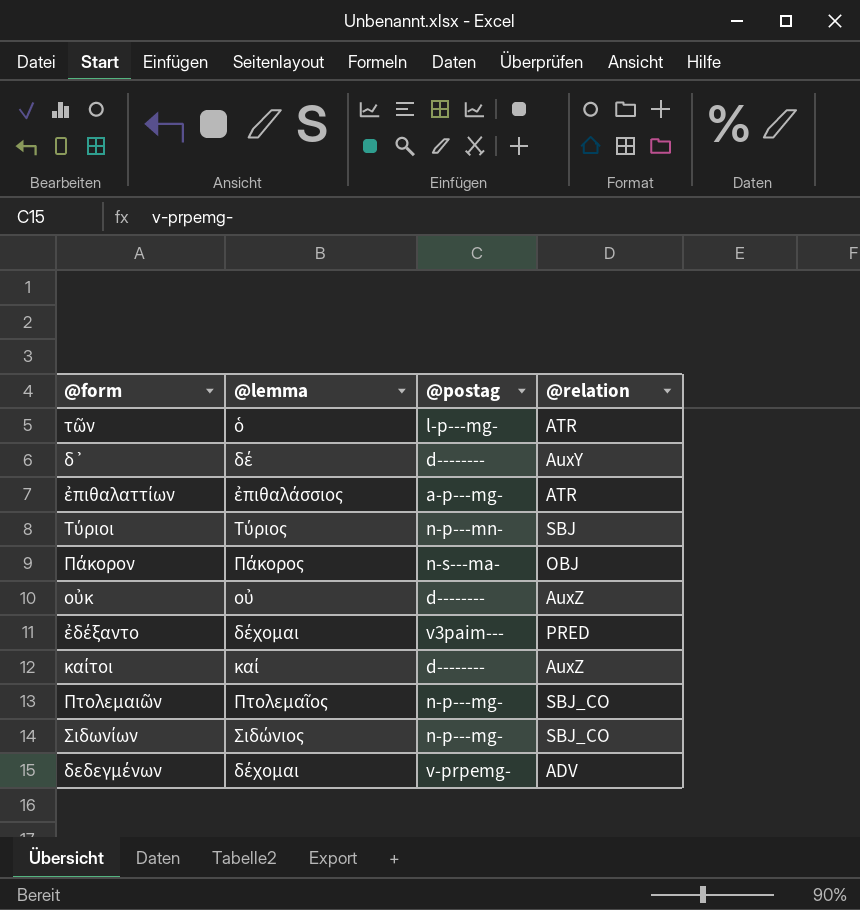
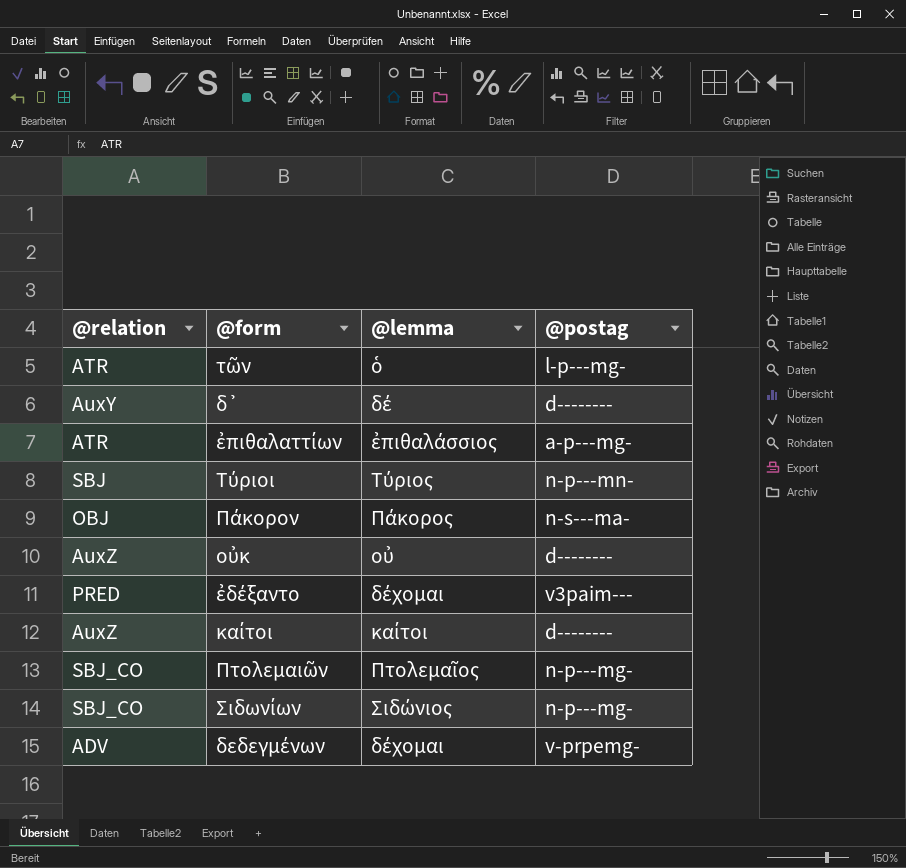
column @relation | position: 4 -> 1
καίτοι | @lemma: καί -> καίτοι

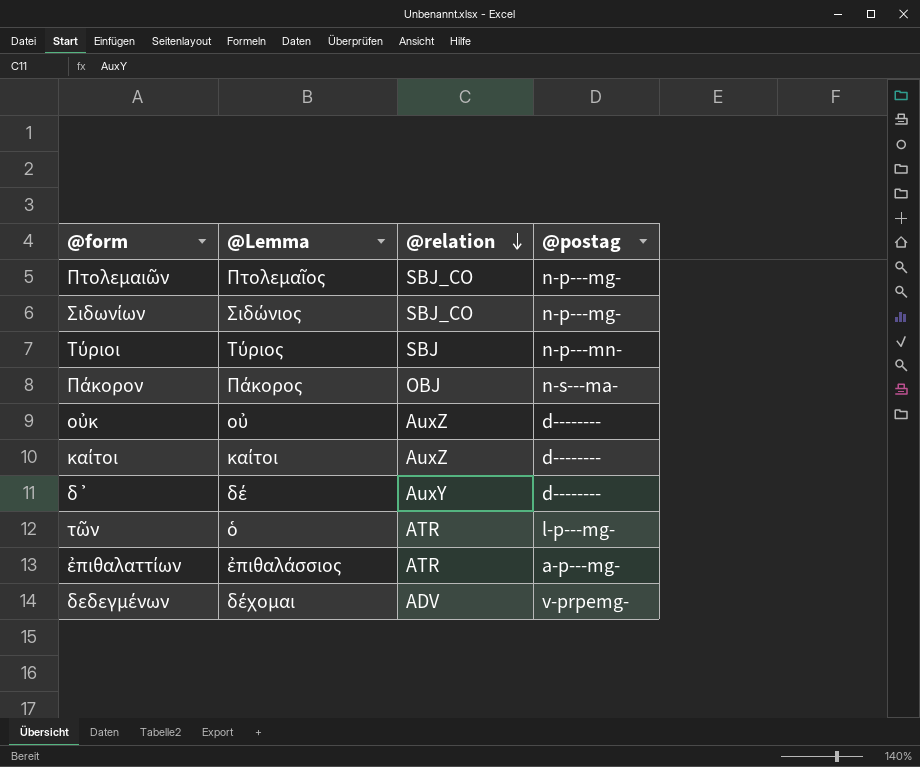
row order: none -> @relation descending
column name: @lemma -> @Lemma
column @relation | position: 1 -> 3
row ἐδέξαντο: PRED | δέχομαι | v3paim--- -> none

